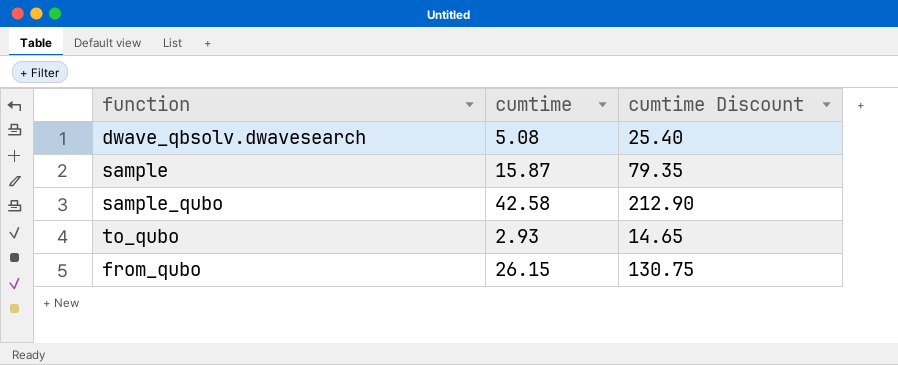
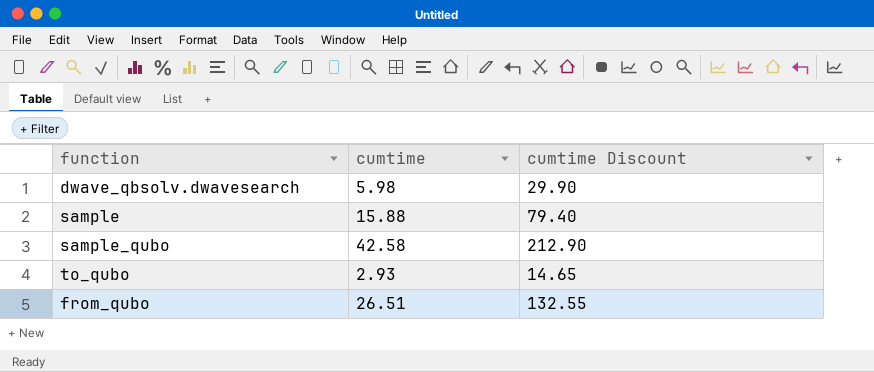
dwave_qbsolv.dwavesearch | cumtime: 5.08 -> 5.98
dwave_qbsolv.dwavesearch | cumtime Discount: 25.40 -> 29.90
sample | cumtime: 15.87 -> 15.88
sample | cumtime Discount: 79.35 -> 79.40
from_qubo | cumtime: 26.15 -> 26.51
from_qubo | cumtime Discount: 130.75 -> 132.55

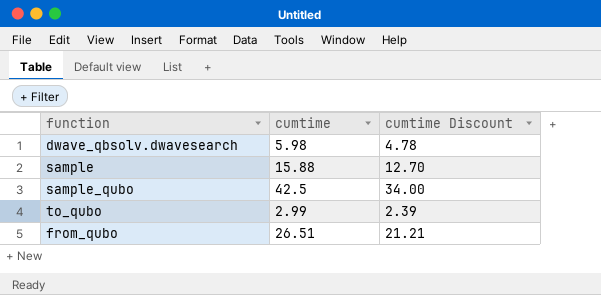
column cumtime Discount | formula: [cumtime] * 5 -> [cumtime] * 0.8
sample_qubo | cumtime: 42.58 -> 42.5
to_qubo | cumtime: 2.93 -> 2.99

